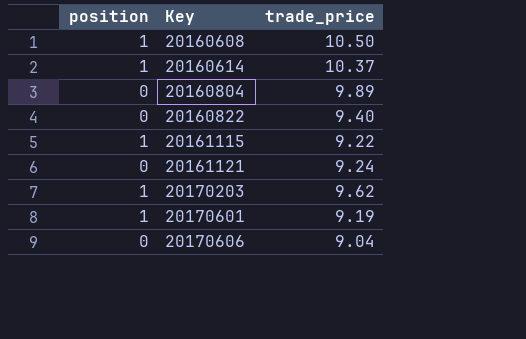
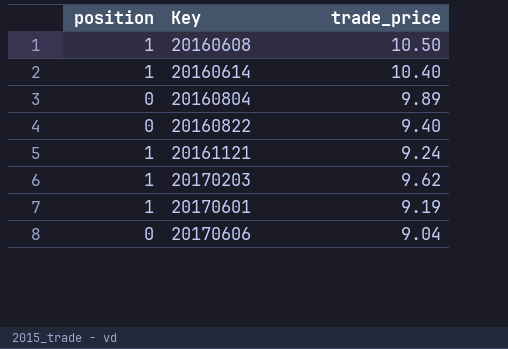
row 20161115: 1 | 9.22 -> none
20160614 | trade_price: 10.37 -> 10.40
20161121 | position: 0 -> 1

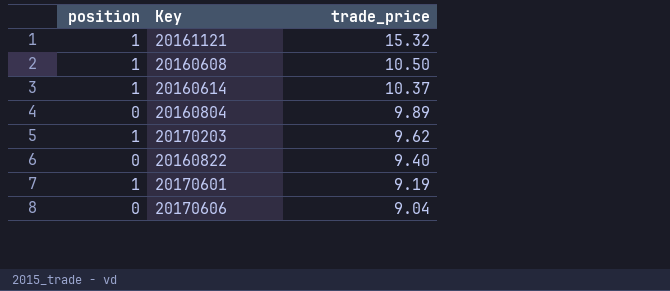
row order: Key ascending -> trade_price descending
20161121 | trade_price: 9.24 -> 15.32
20160614 | trade_price: 10.40 -> 10.37

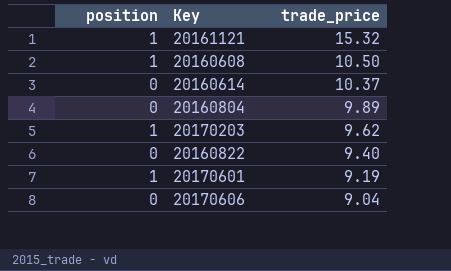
20160614 | position: 1 -> 0

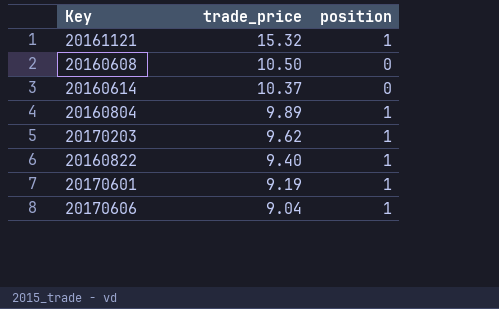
column position | position: 1 -> 3
20160608 | position: 1 -> 0
20160804 | position: 0 -> 1
20160822 | position: 0 -> 1
20170606 | position: 0 -> 1

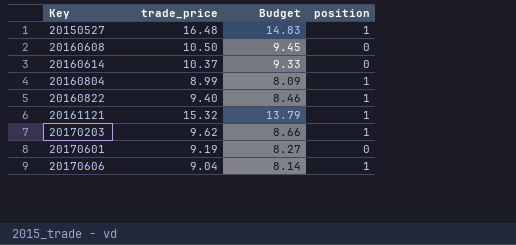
row order: trade_price descending -> Key ascending
column Budget | formula: none -> [trade_price] * 0.9
row 20150527: none -> 16.48 | 14.83 | 1
20160804 | trade_price: 9.89 -> 8.99
20170601 | position: 1 -> 0

